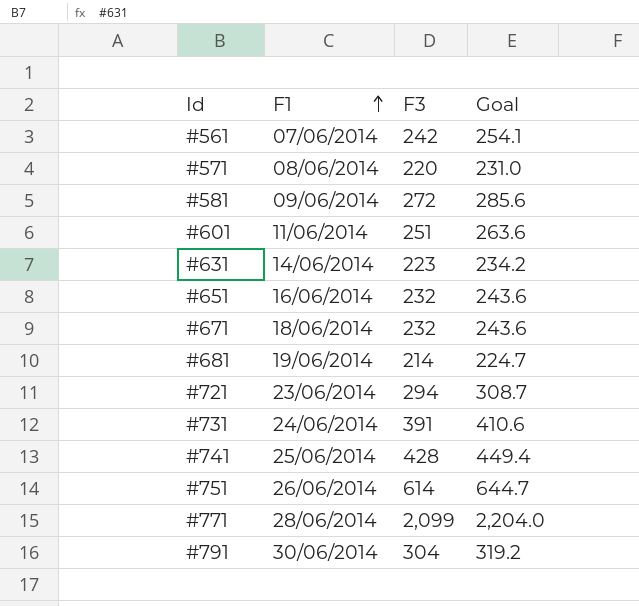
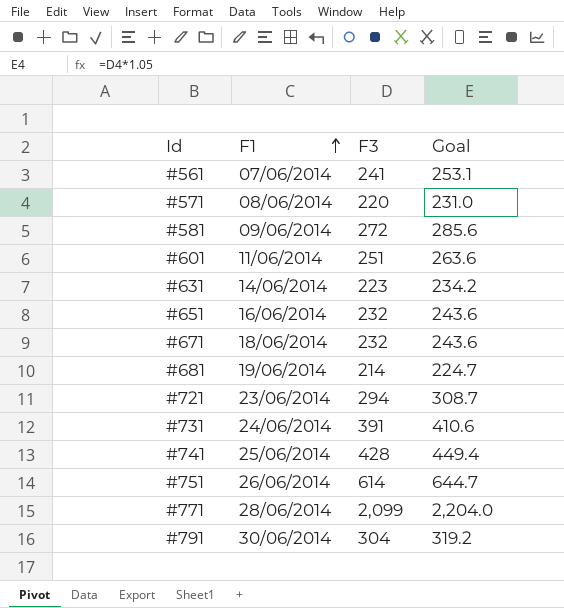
#561 | F3: 242 -> 241
#561 | Goal: 254.1 -> 253.1

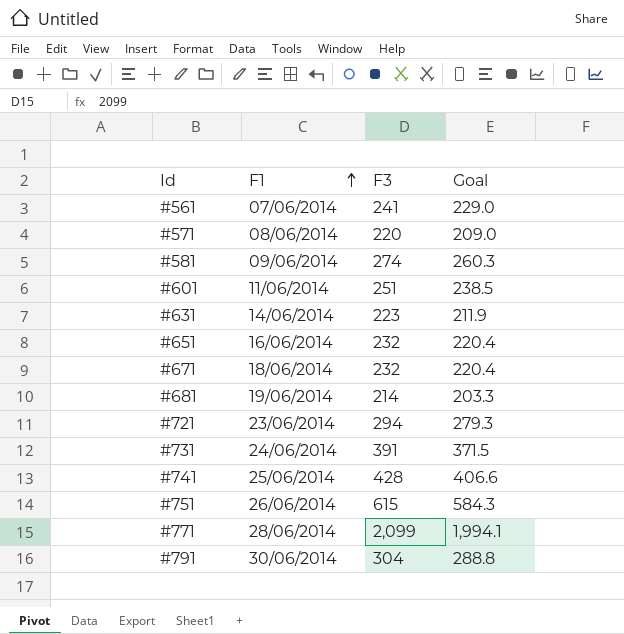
column Goal | formula: [F3] * 1.05 -> [F3] * 0.95
#581 | F3: 272 -> 274
#751 | F3: 614 -> 615

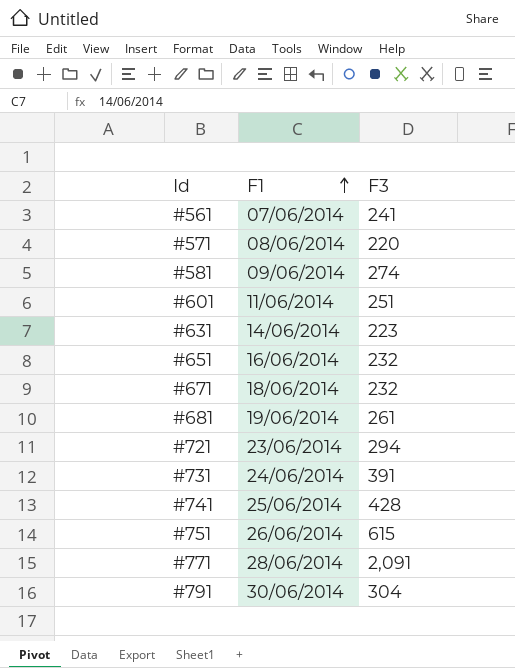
column Goal | formula: [F3] * 0.95 -> none
#681 | F3: 214 -> 261
#771 | F3: 2,099 -> 2,091

